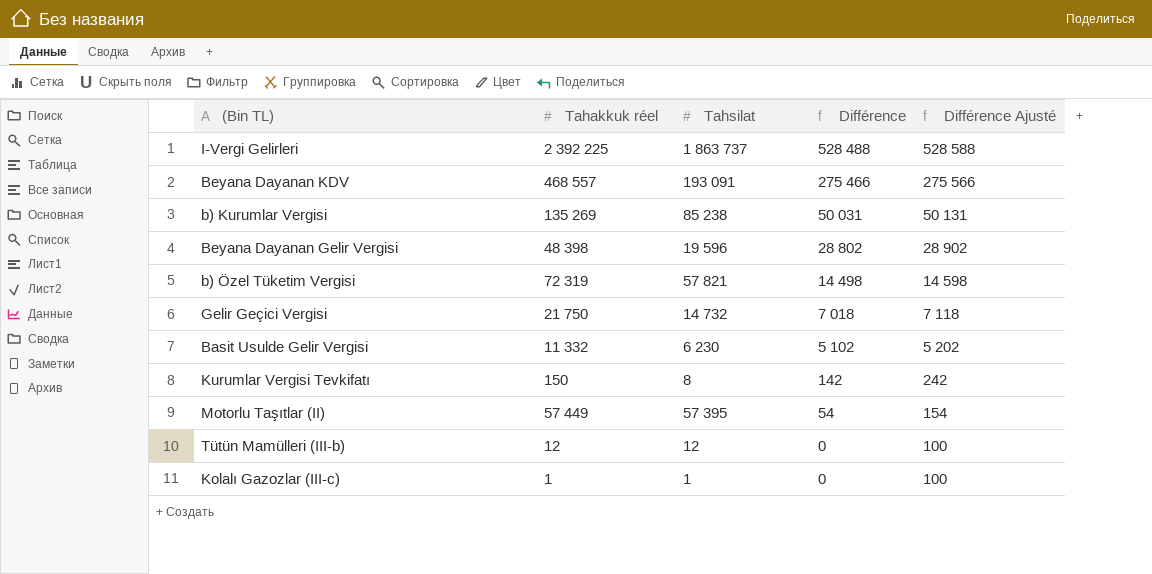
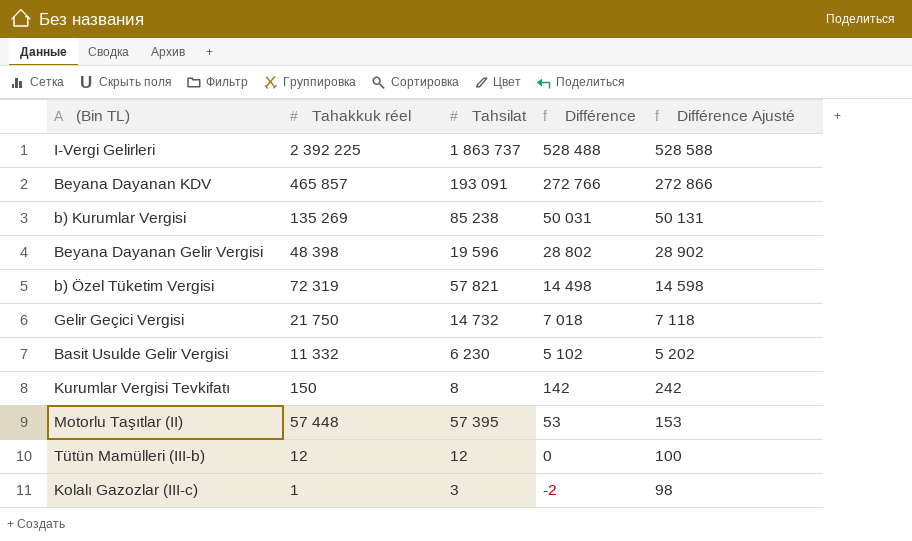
Beyana Dayanan KDV | Tahakkuk réel: 468 557 -> 465 857
Beyana Dayanan KDV | Différence: 275 466 -> 272 766
Beyana Dayanan KDV | Différence Ajusté: 275 566 -> 272 866
Motorlu Taşıtlar (II) | Tahakkuk réel: 57 449 -> 57 448
Motorlu Taşıtlar (II) | Différence: 54 -> 53
Motorlu Taşıtlar (II) | Différence Ajusté: 154 -> 153
Kolalı Gazozlar (III-c) | Tahsilat: 1 -> 3
Kolalı Gazozlar (III-c) | Différence: 0 -> -2
Kolalı Gazozlar (III-c) | Différence Ajusté: 100 -> 98

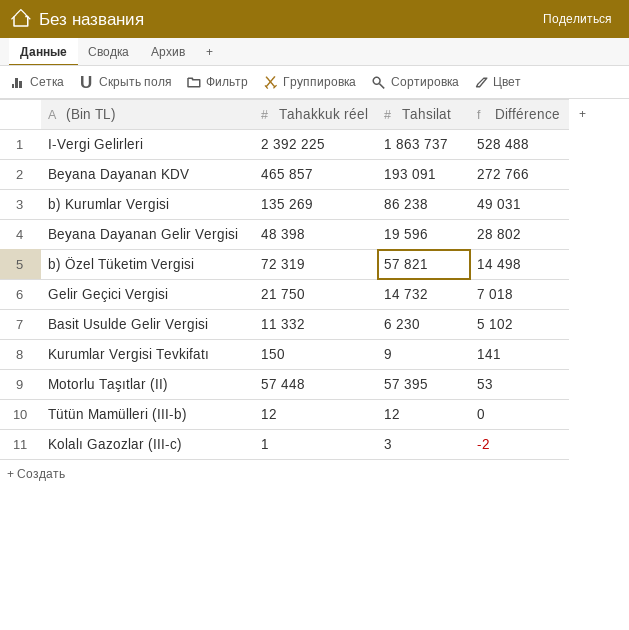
column Différence Ajusté | formula: [Différence] + 100 -> none
b) Kurumlar Vergisi | Tahsilat: 85 238 -> 86 238
b) Kurumlar Vergisi | Différence: 50 031 -> 49 031
Kurumlar Vergisi Tevkifatı | Tahsilat: 8 -> 9
Kurumlar Vergisi Tevkifatı | Différence: 142 -> 141

